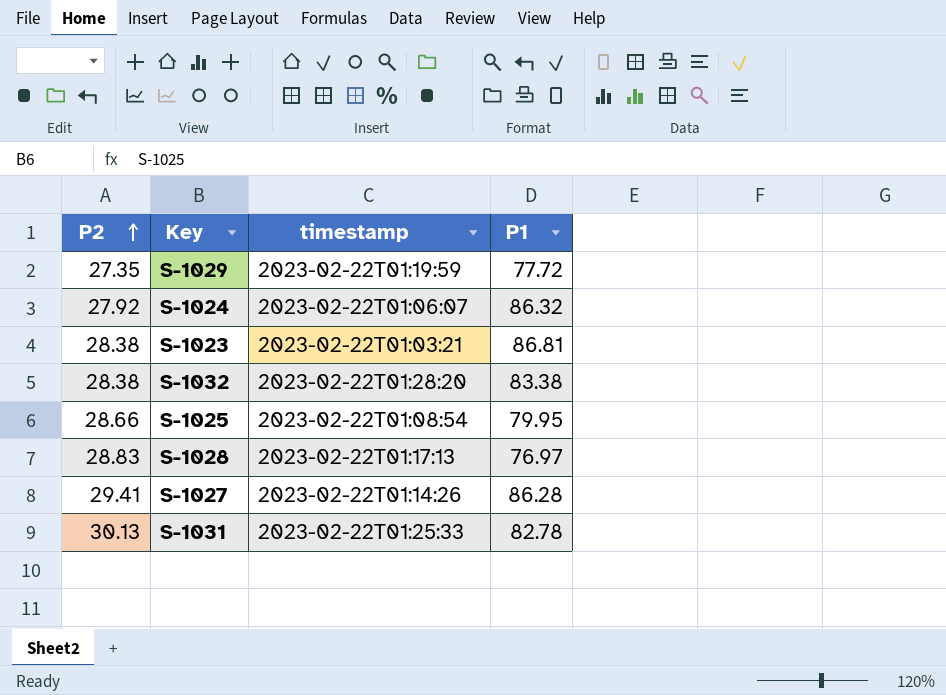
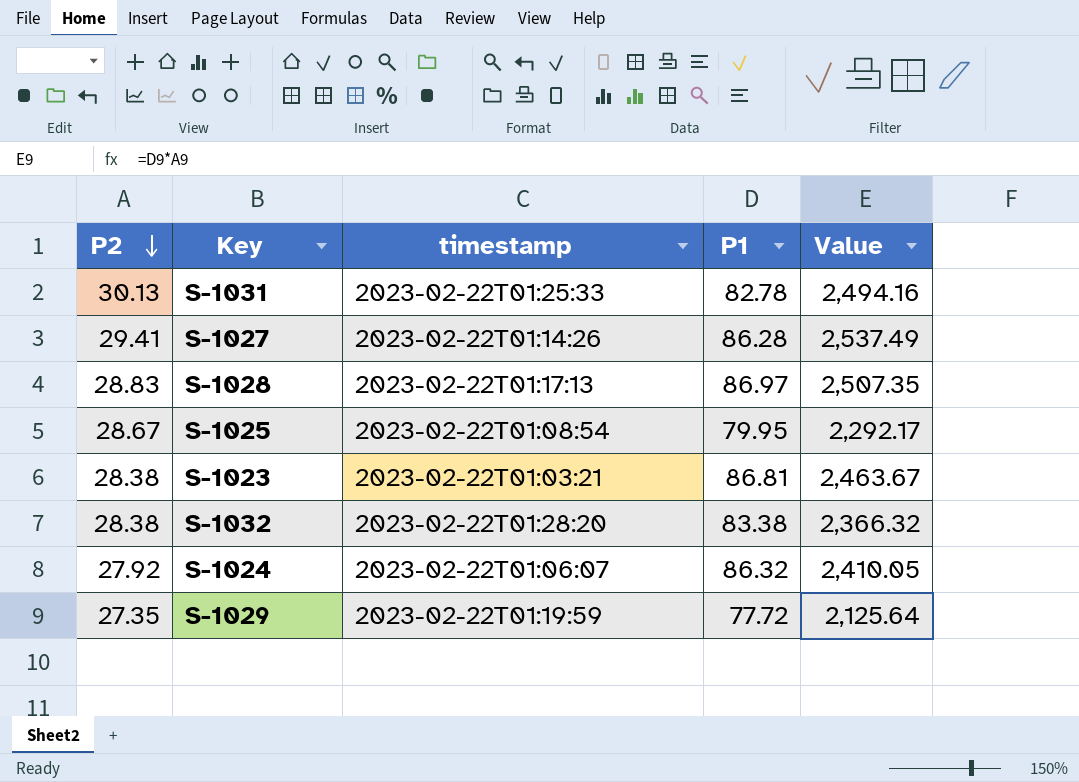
row order: P2 ascending -> P2 descending
column Value | formula: none -> [P2] * [P1]
S-1028 | P1: 76.97 -> 86.97
S-1025 | P2: 28.66 -> 28.67

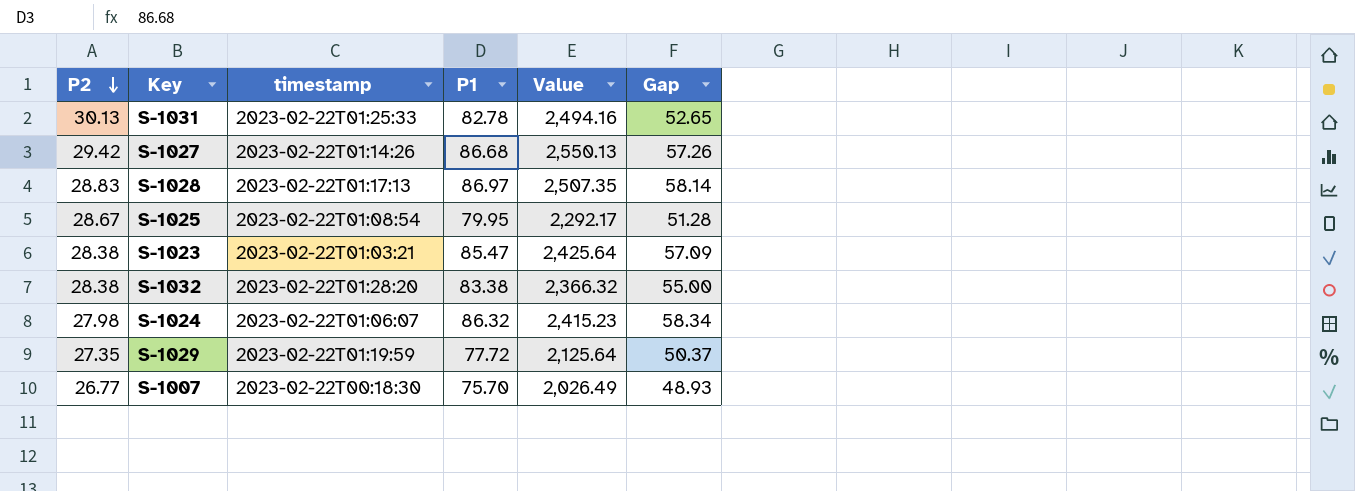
column Gap | formula: none -> [P1] - [P2]
S-1027 | P2: 29.41 -> 29.42
S-1027 | P1: 86.28 -> 86.68
S-1027 | Value: 2,537.49 -> 2,550.13
S-1023 | P1: 86.81 -> 85.47
S-1023 | Value: 2,463.67 -> 2,425.64
S-1024 | P2: 27.92 -> 27.98
S-1024 | Value: 2,410.05 -> 2,415.23
row S-1007: none -> 26.77 | 2023-02-22T00:18:30 | 75.70 | 2,026.49 | 48.93

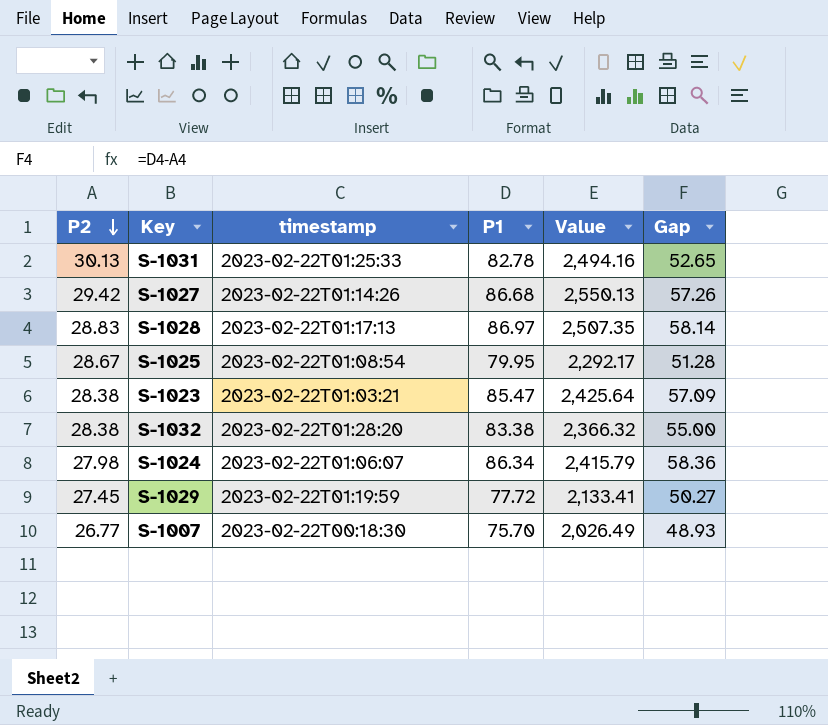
S-1024 | P1: 86.32 -> 86.34
S-1024 | Value: 2,415.23 -> 2,415.79
S-1024 | Gap: 58.34 -> 58.36
S-1029 | P2: 27.35 -> 27.45
S-1029 | Value: 2,125.64 -> 2,133.41
S-1029 | Gap: 50.37 -> 50.27

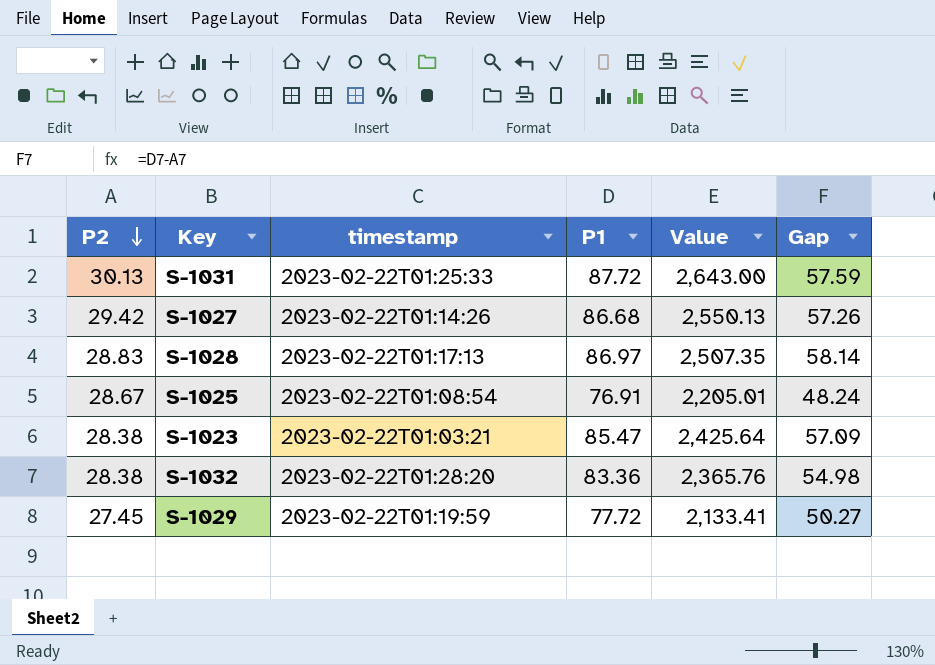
row S-1024: 27.98 | 2023-02-22T01:06:07 | 86.34 | 2,415.79 | 58.36 -> none
row S-1007: 26.77 | 2023-02-22T00:18:30 | 75.70 | 2,026.49 | 48.93 -> none
S-1031 | P1: 82.78 -> 87.72
S-1031 | Value: 2,494.16 -> 2,643.00
S-1031 | Gap: 52.65 -> 57.59
S-1025 | P1: 79.95 -> 76.91
S-1025 | Value: 2,292.17 -> 2,205.01
S-1025 | Gap: 51.28 -> 48.24
S-1032 | P1: 83.38 -> 83.36
S-1032 | Value: 2,366.32 -> 2,365.76
S-1032 | Gap: 55.00 -> 54.98

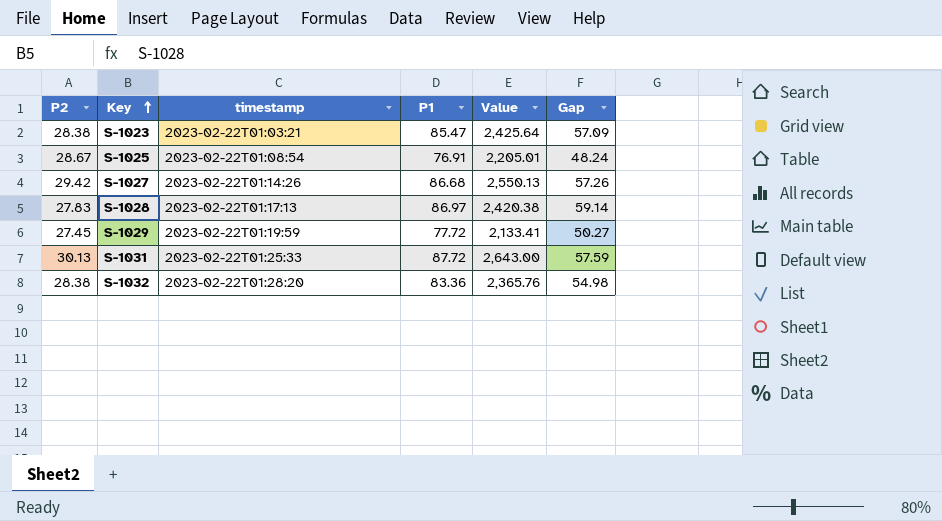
row order: P2 descending -> Key ascending
S-1028 | P2: 28.83 -> 27.83
S-1028 | Value: 2,507.35 -> 2,420.38
S-1028 | Gap: 58.14 -> 59.14

